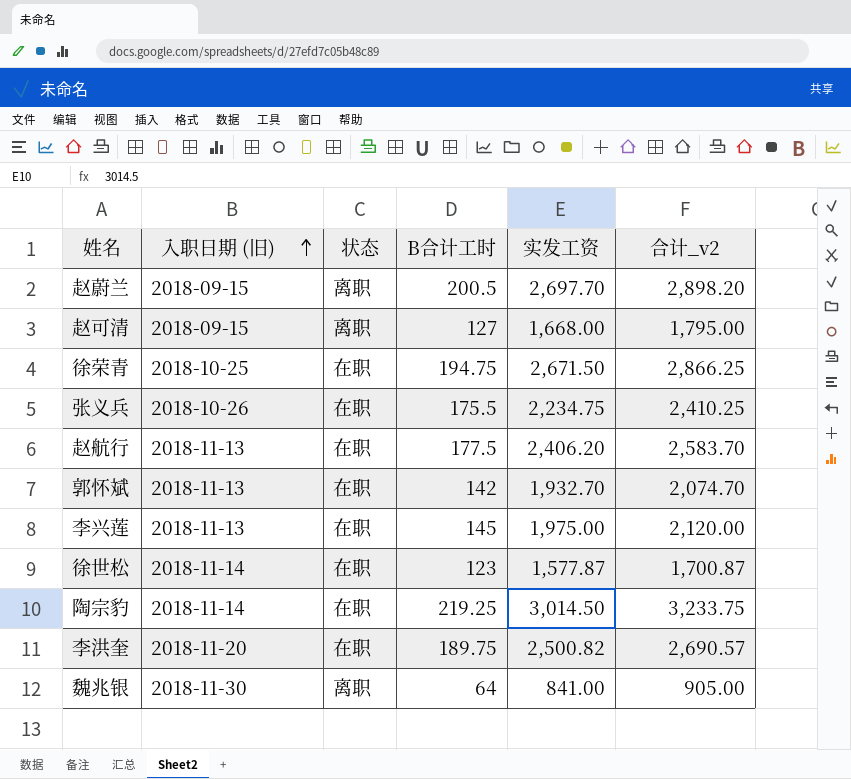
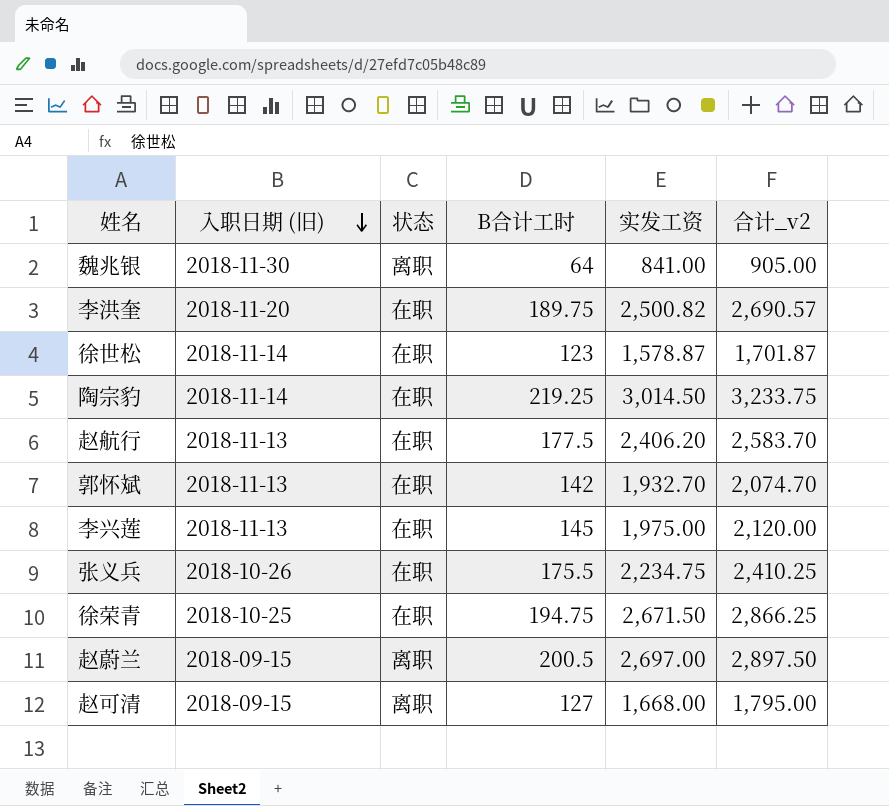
row order: 入职日期 (旧) ascending -> 入职日期 (旧) descending
徐世松 | 实发工资: 1,577.87 -> 1,578.87
徐世松 | 合计_v2: 1,700.87 -> 1,701.87
赵蔚兰 | 实发工资: 2,697.70 -> 2,697.00
赵蔚兰 | 合计_v2: 2,898.20 -> 2,897.50

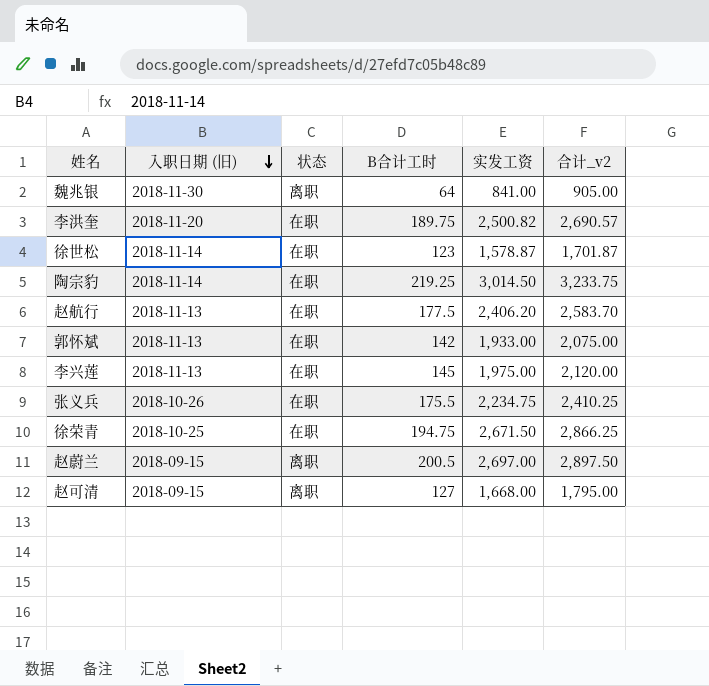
郭怀斌 | 实发工资: 1,932.70 -> 1,933.00
郭怀斌 | 合计_v2: 2,074.70 -> 2,075.00

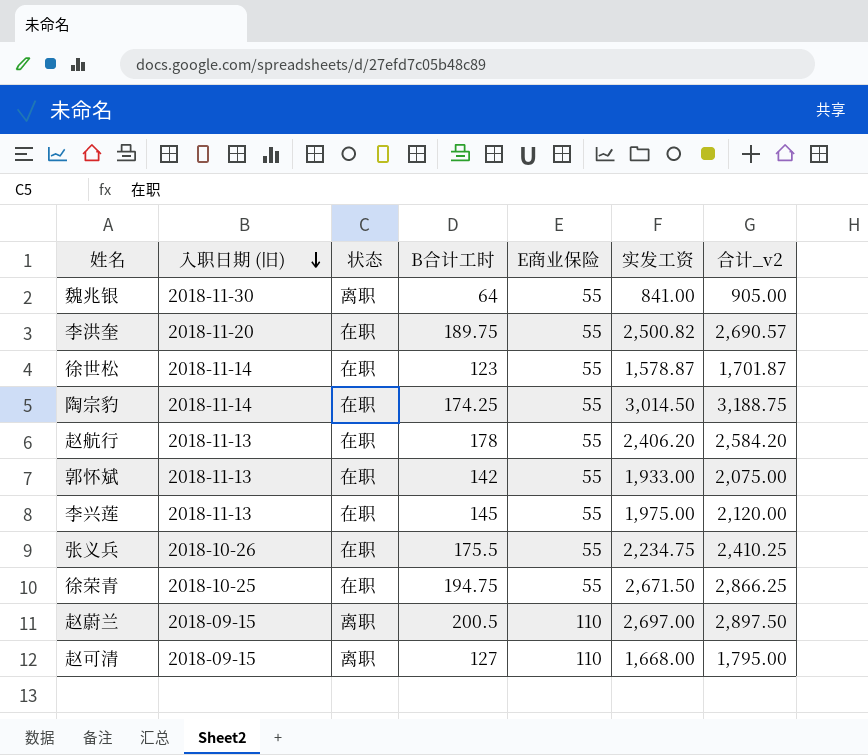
column E商业保险 | position: none -> 5
陶宗豹 | B合计工时: 219.25 -> 174.25
陶宗豹 | 合计_v2: 3,233.75 -> 3,188.75
赵航行 | B合计工时: 177.5 -> 178
赵航行 | 合计_v2: 2,583.70 -> 2,584.20

